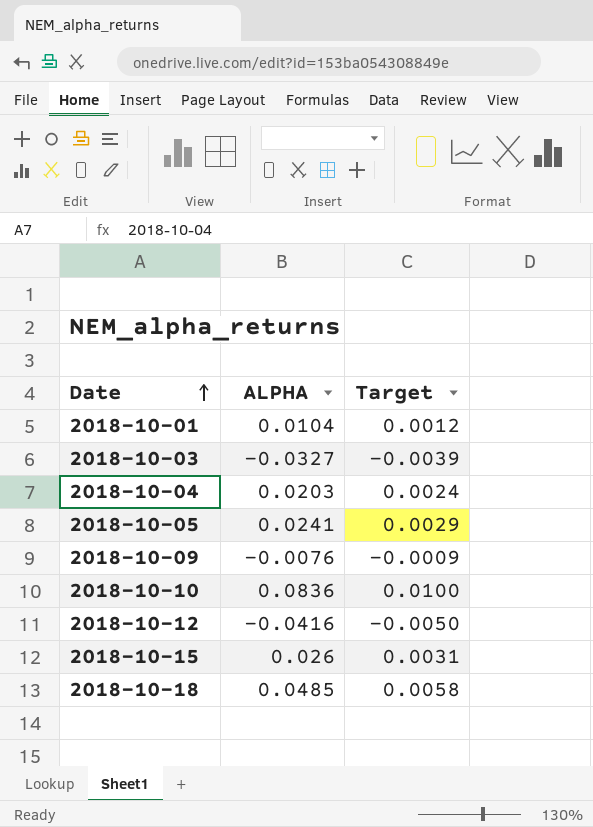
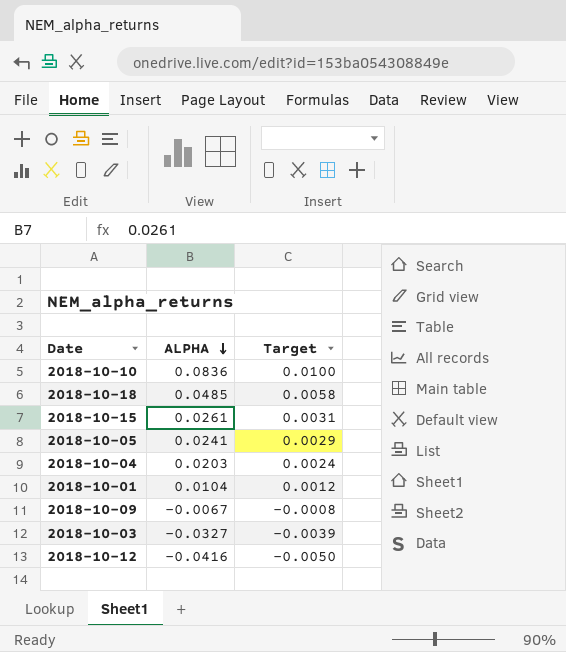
row order: Date ascending -> ALPHA descending
2018-10-15 | ALPHA: 0.026 -> 0.0261
2018-10-09 | ALPHA: -0.0076 -> -0.0067
2018-10-09 | Target: -0.0009 -> -0.0008

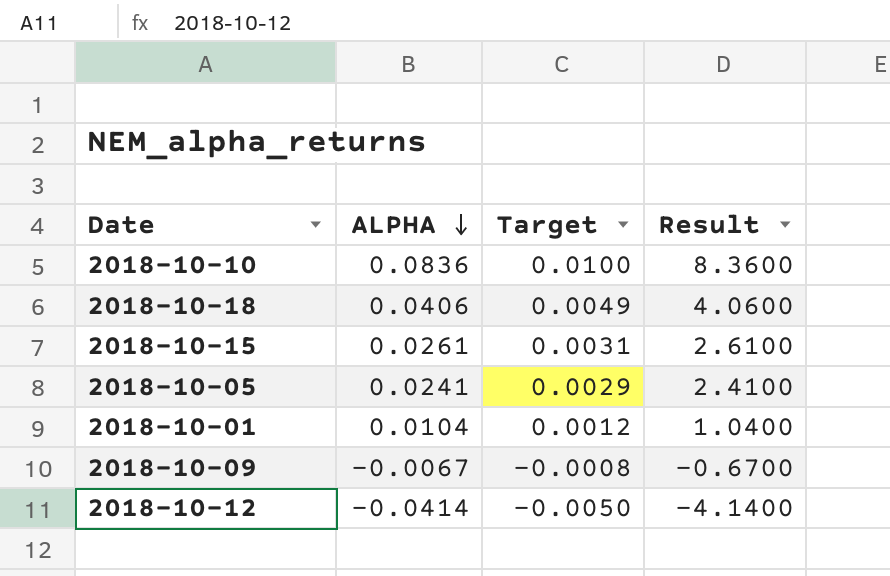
column Result | formula: none -> [ALPHA] * 100
row 2018-10-04: 0.0203 | 0.0024 -> none
row 2018-10-03: -0.0327 | -0.0039 -> none
2018-10-18 | ALPHA: 0.0485 -> 0.0406
2018-10-18 | Target: 0.0058 -> 0.0049
2018-10-12 | ALPHA: -0.0416 -> -0.0414

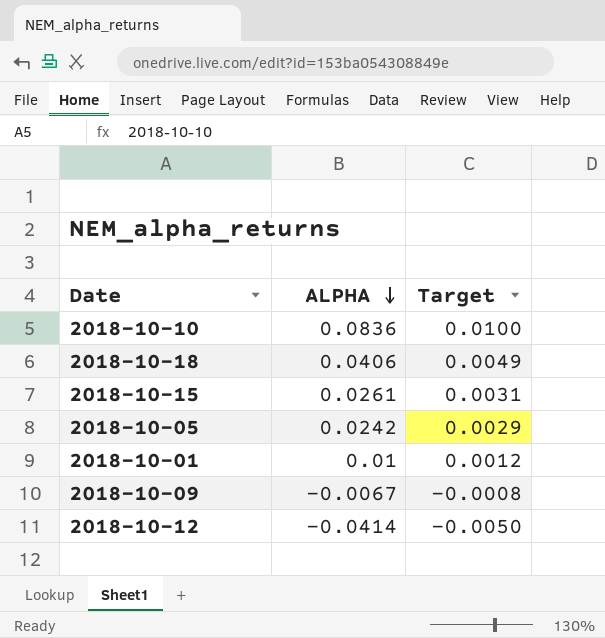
column Result | formula: [ALPHA] * 100 -> none
2018-10-05 | ALPHA: 0.0241 -> 0.0242
2018-10-01 | ALPHA: 0.0104 -> 0.01

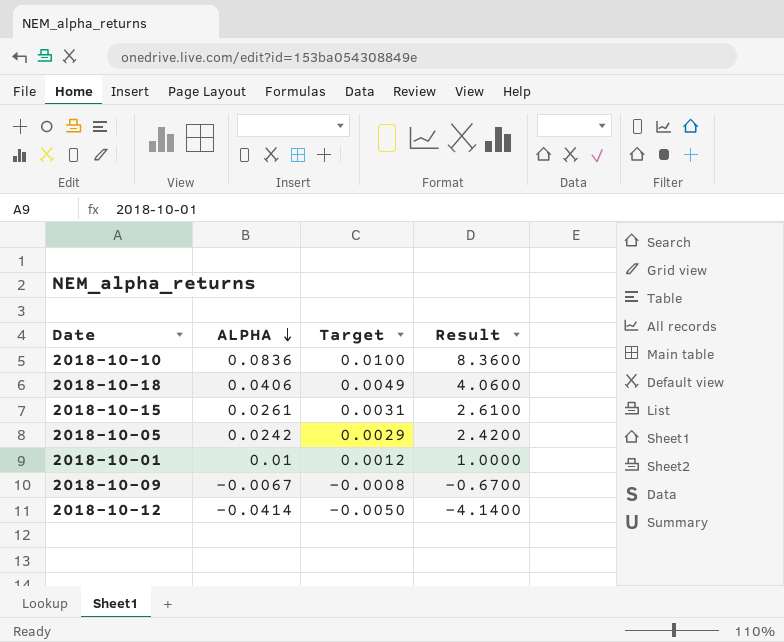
column Result | formula: none -> [ALPHA] * 100

